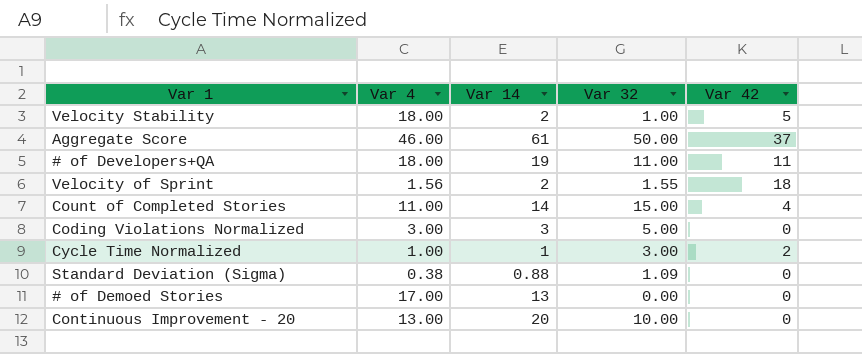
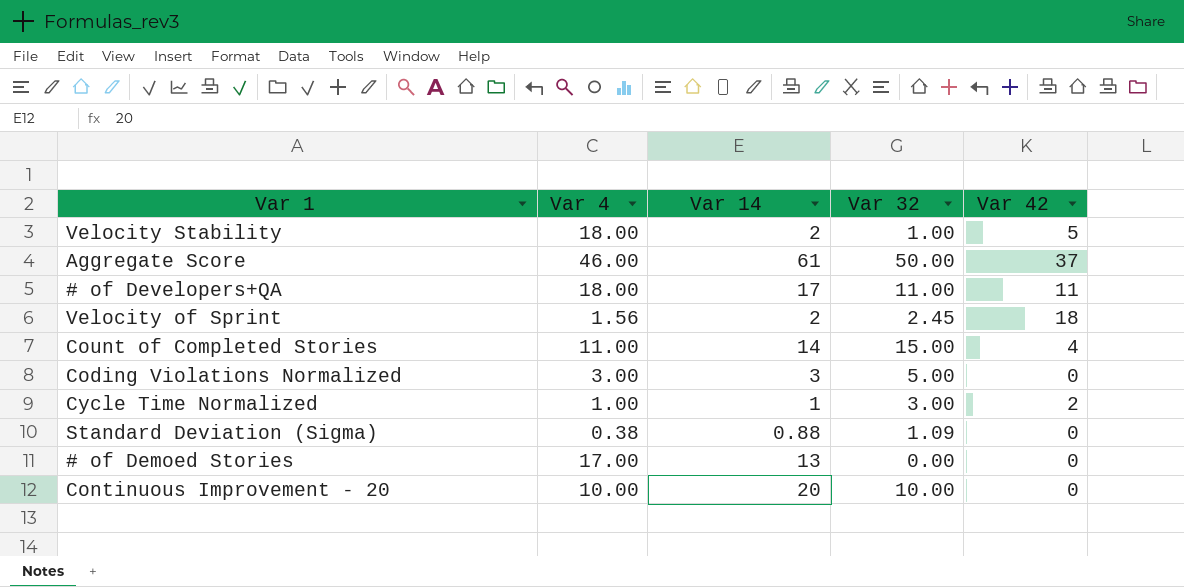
# of Developers+QA | Var 14: 19 -> 17
Velocity of Sprint | Var 32: 1.55 -> 2.45
Continuous Improvement - 20 | Var 4: 13.00 -> 10.00

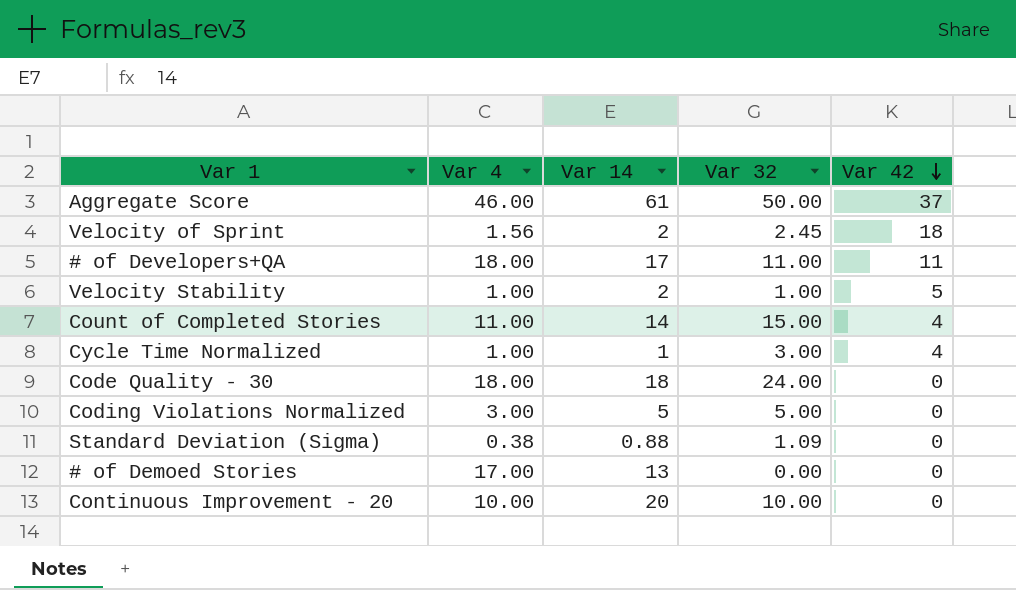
row order: none -> Var 42 descending
Velocity Stability | Var 4: 18.00 -> 1.00
Cycle Time Normalized | Var 42: 2 -> 4
row Code Quality - 30: none -> 18.00 | 18 | 24.00 | 0
Coding Violations Normalized | Var 14: 3 -> 5

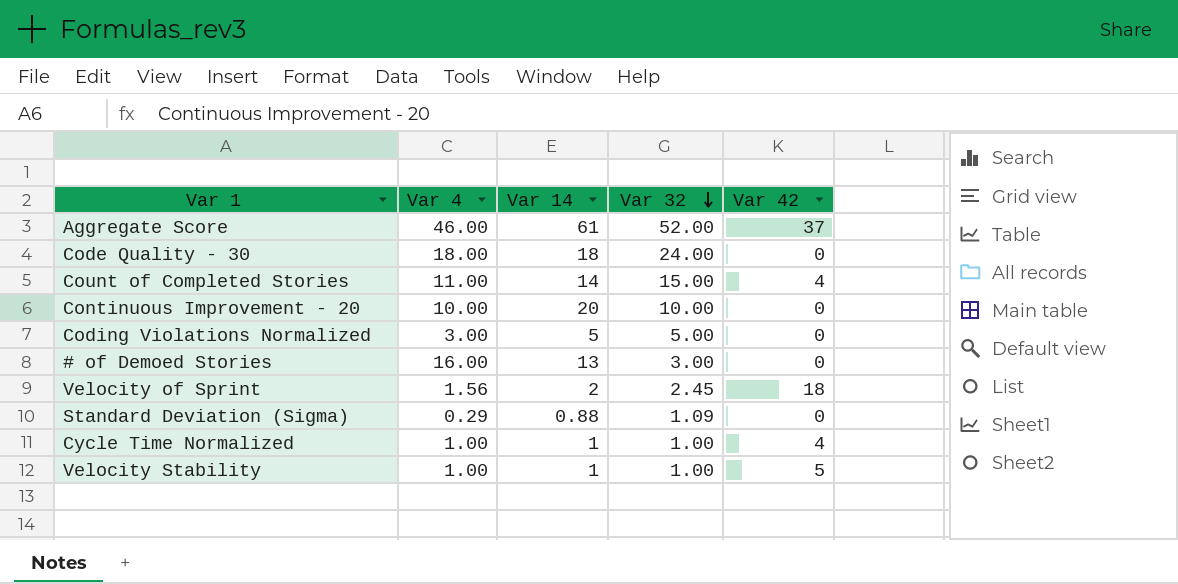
row order: Var 42 descending -> Var 32 descending
row # of Developers+QA: 18.00 | 17 | 11.00 | 11 -> none
Aggregate Score | Var 32: 50.00 -> 52.00
# of Demoed Stories | Var 4: 17.00 -> 16.00
# of Demoed Stories | Var 32: 0.00 -> 3.00
Standard Deviation (Sigma) | Var 4: 0.38 -> 0.29
Cycle Time Normalized | Var 32: 3.00 -> 1.00
Velocity Stability | Var 14: 2 -> 1

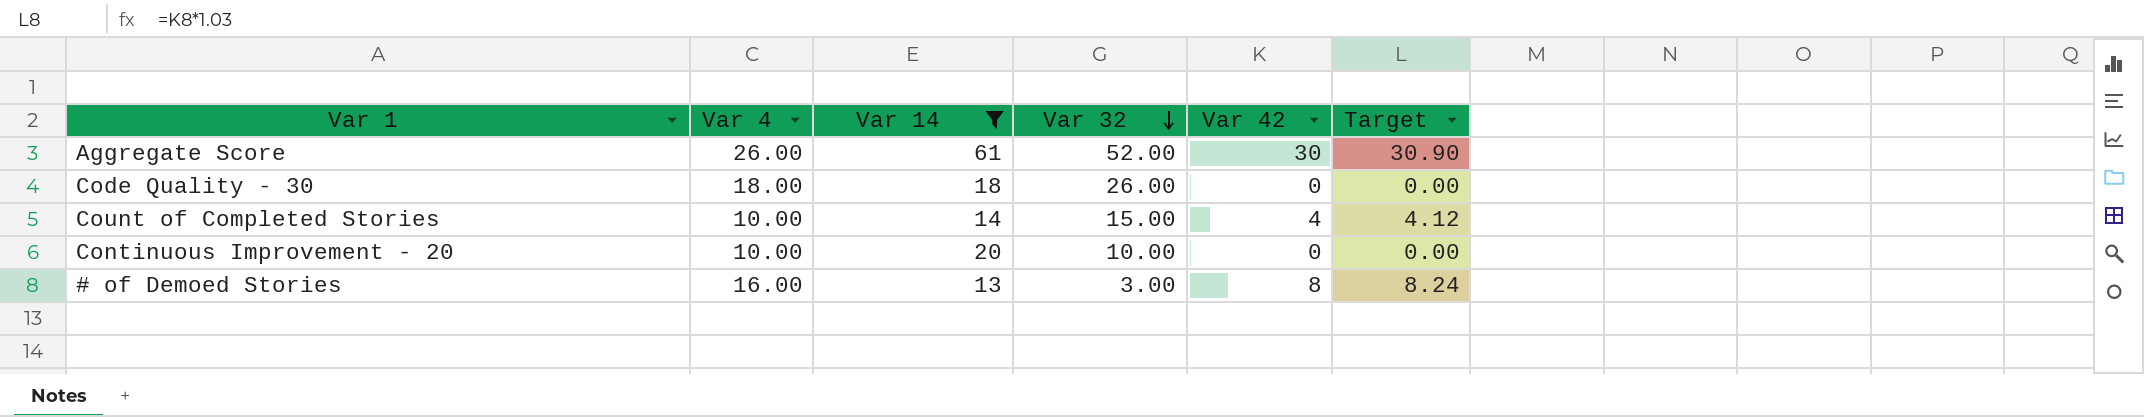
filter: none -> Var 14 >= 13
column Target | formula: none -> [Var 42] * 1.03
Aggregate Score | Var 4: 46.00 -> 26.00
Aggregate Score | Var 42: 37 -> 30
Code Quality - 30 | Var 32: 24.00 -> 26.00
Count of Completed Stories | Var 4: 11.00 -> 10.00
# of Demoed Stories | Var 42: 0 -> 8

